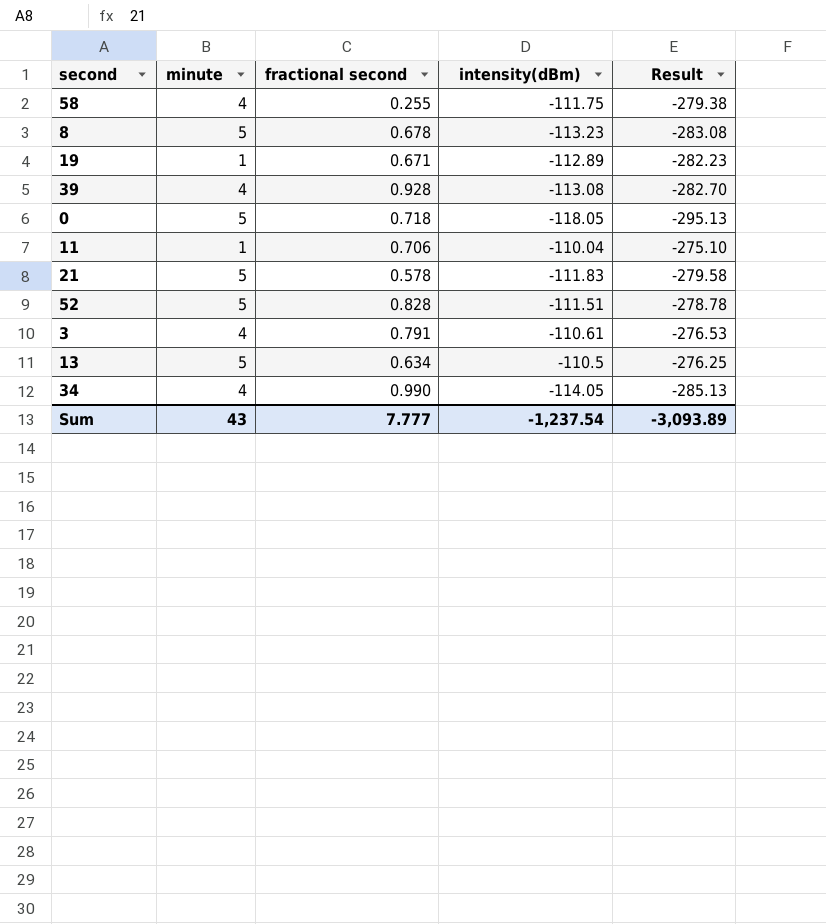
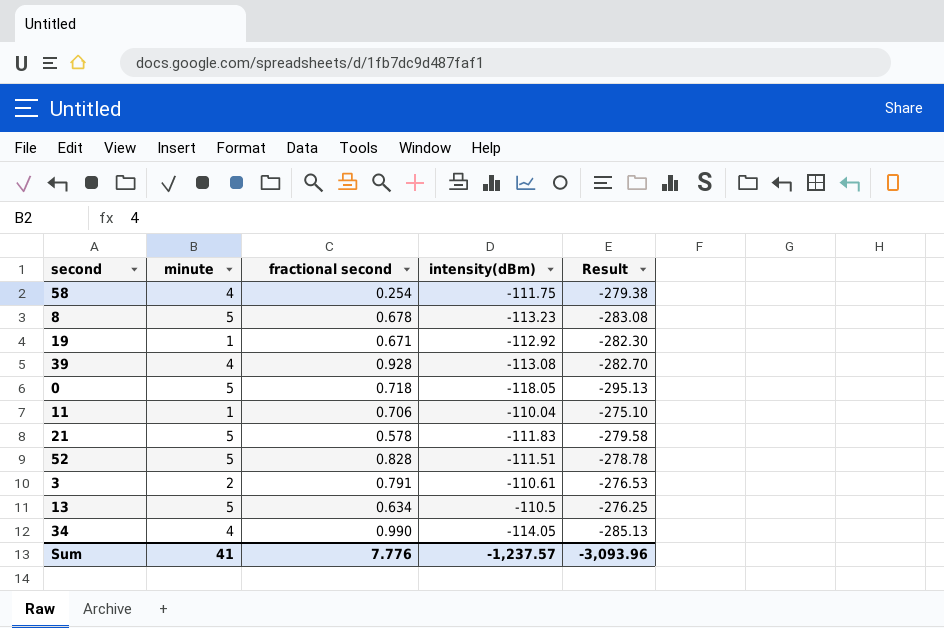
58 | fractional second: 0.255 -> 0.254
19 | intensity(dBm): -112.89 -> -112.92
19 | Result: -282.23 -> -282.30
3 | minute: 4 -> 2
Sum | minute: 43 -> 41
Sum | fractional second: 7.777 -> 7.776
Sum | intensity(dBm): -1,237.54 -> -1,237.57
Sum | Result: -3,093.89 -> -3,093.96

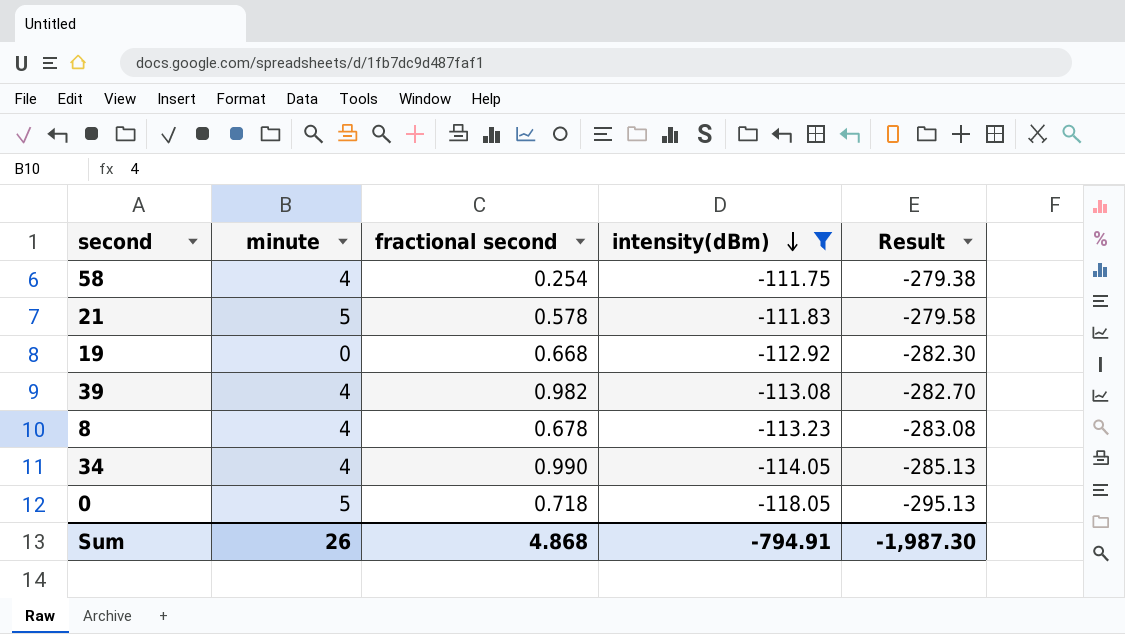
filter: none -> intensity(dBm) <= -111.75
row order: none -> intensity(dBm) descending
19 | minute: 1 -> 0
19 | fractional second: 0.671 -> 0.668
39 | fractional second: 0.928 -> 0.982
8 | minute: 5 -> 4
Sum | minute: 41 -> 26
Sum | fractional second: 7.776 -> 4.868
Sum | intensity(dBm): -1,237.57 -> -794.91
Sum | Result: -3,093.96 -> -1,987.30

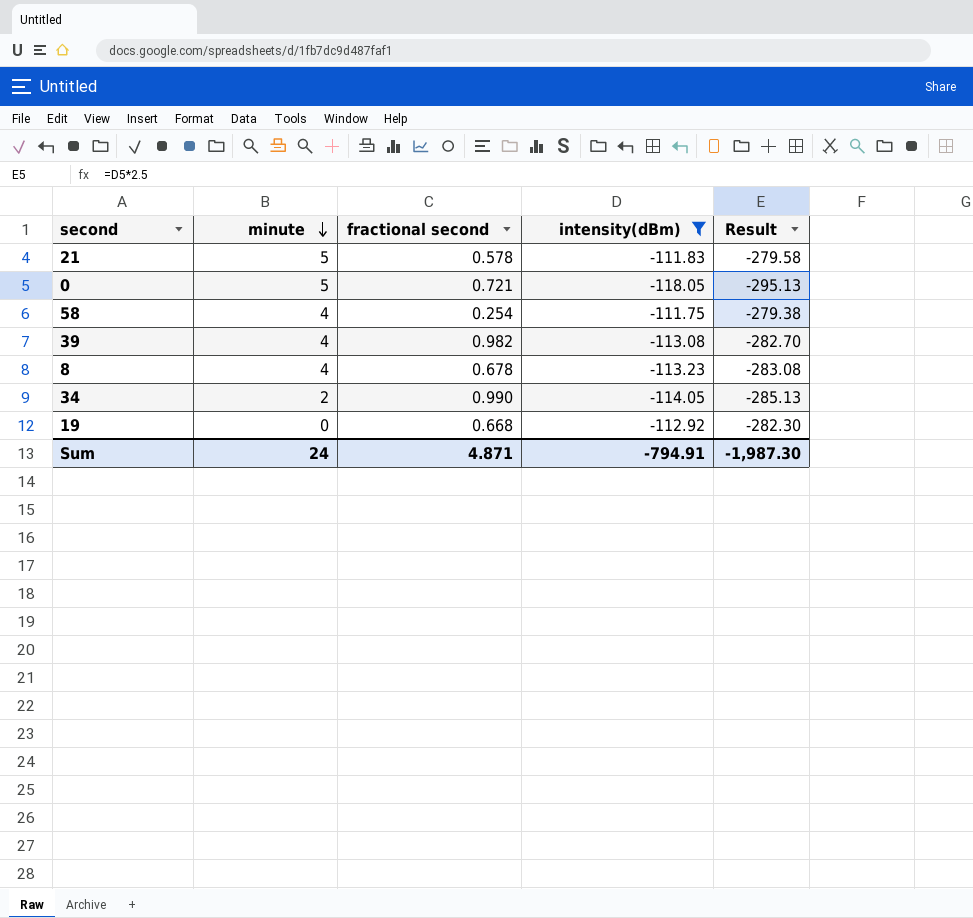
row order: intensity(dBm) descending -> minute descending
0 | fractional second: 0.718 -> 0.721
34 | minute: 4 -> 2
Sum | minute: 26 -> 24
Sum | fractional second: 4.868 -> 4.871

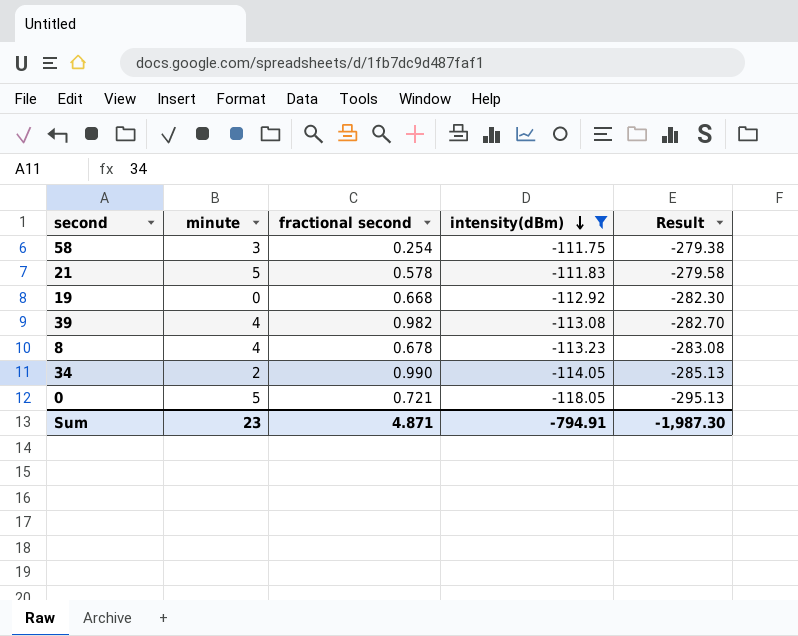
row order: minute descending -> intensity(dBm) descending
58 | minute: 4 -> 3
Sum | minute: 24 -> 23

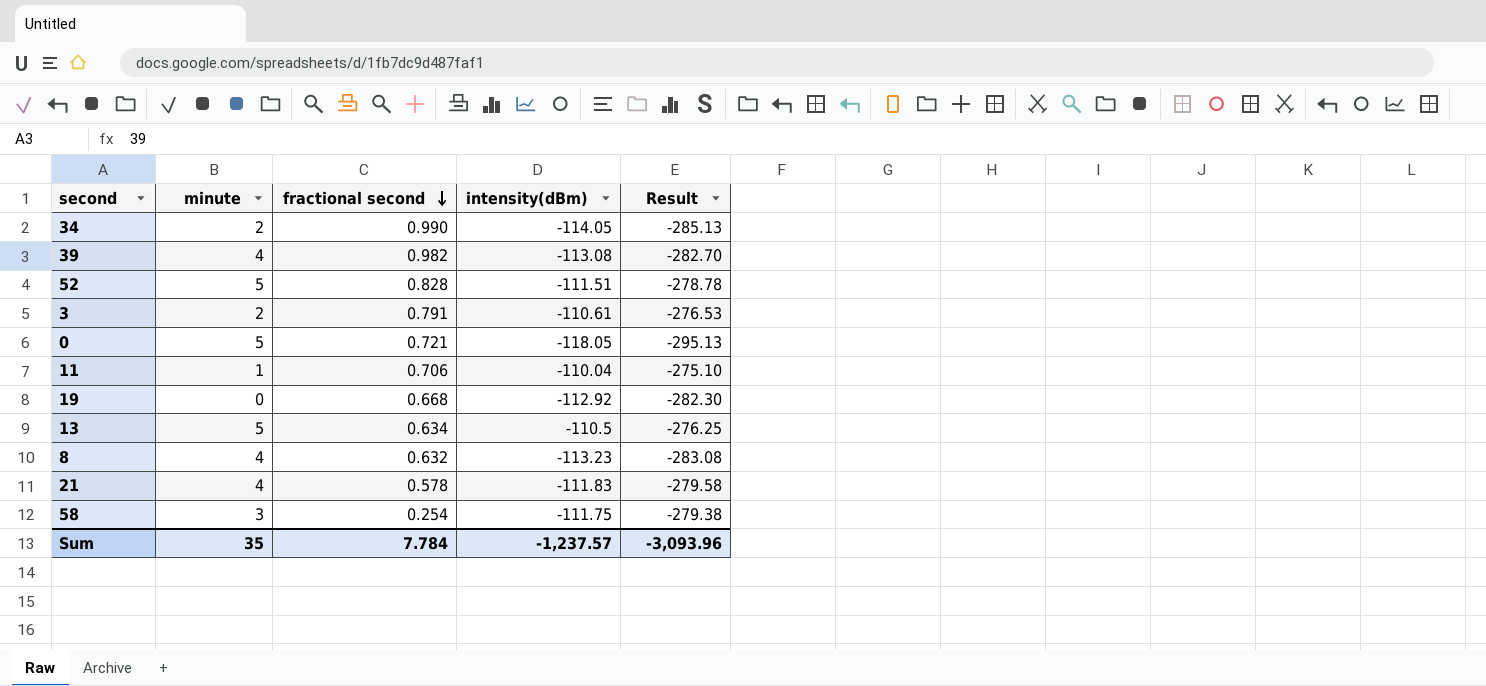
filter: intensity(dBm) <= -111.75 -> none
row order: intensity(dBm) descending -> fractional second descending
8 | fractional second: 0.678 -> 0.632
21 | minute: 5 -> 4
Sum | minute: 23 -> 35
Sum | fractional second: 4.871 -> 7.784
Sum | intensity(dBm): -794.91 -> -1,237.57
Sum | Result: -1,987.30 -> -3,093.96

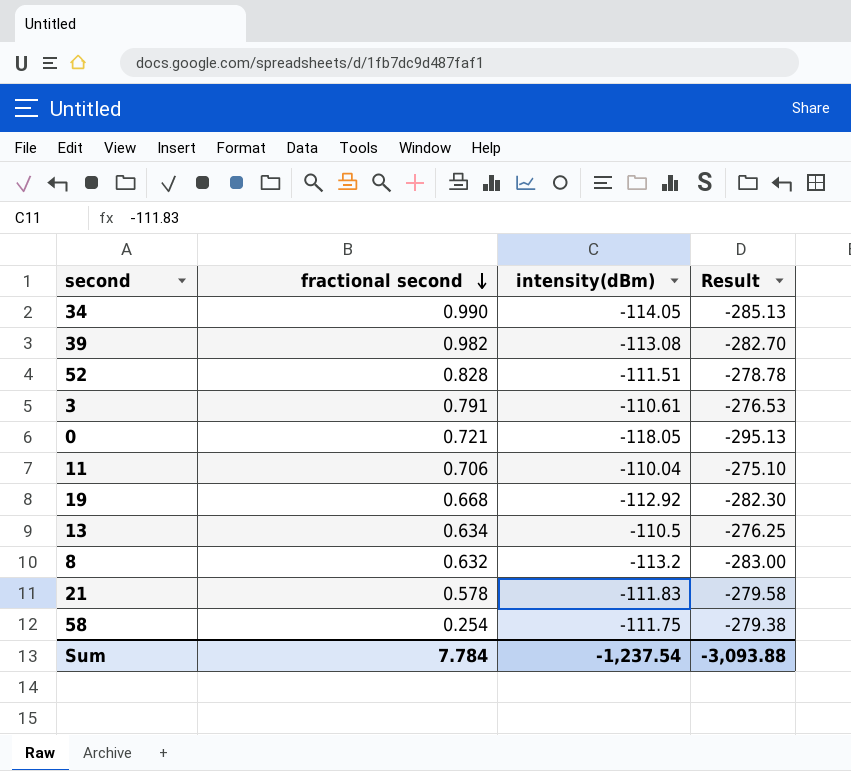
column minute | position: 2 -> none
8 | intensity(dBm): -113.23 -> -113.2
8 | Result: -283.08 -> -283.00
Sum | intensity(dBm): -1,237.57 -> -1,237.54
Sum | Result: -3,093.96 -> -3,093.88

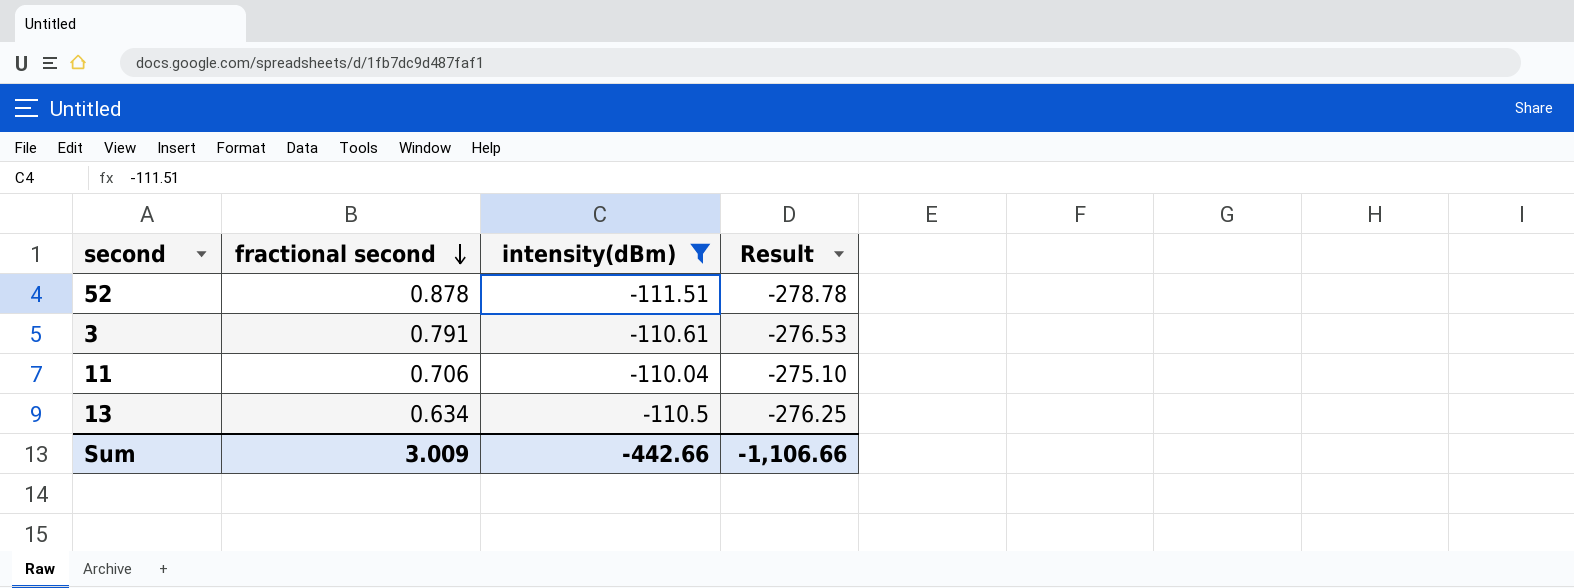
filter: none -> intensity(dBm) >= -111.51
52 | fractional second: 0.828 -> 0.878
Sum | fractional second: 7.784 -> 3.009
Sum | intensity(dBm): -1,237.54 -> -442.66
Sum | Result: -3,093.88 -> -1,106.66

